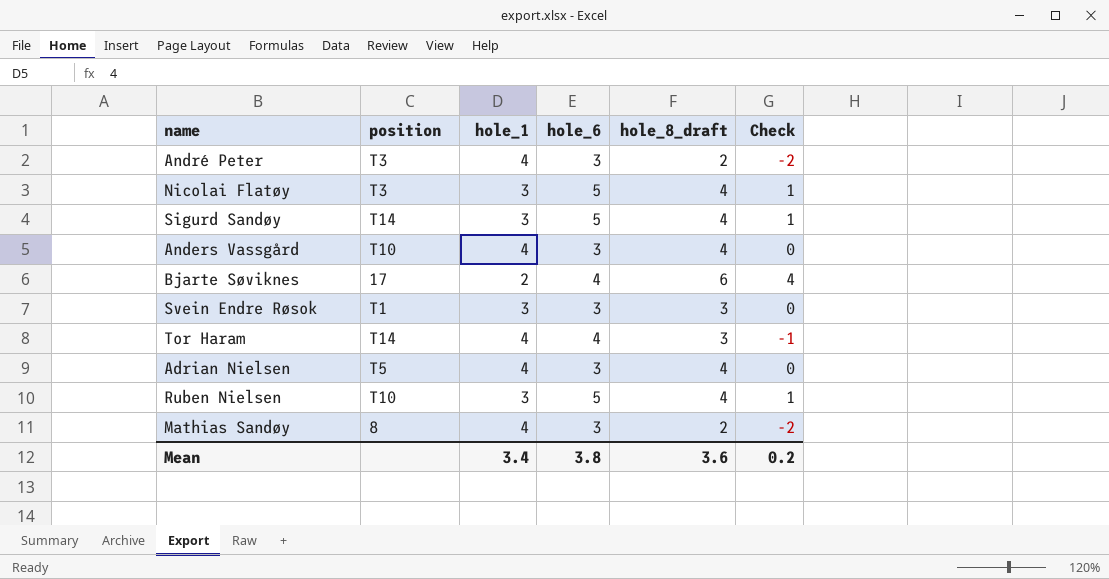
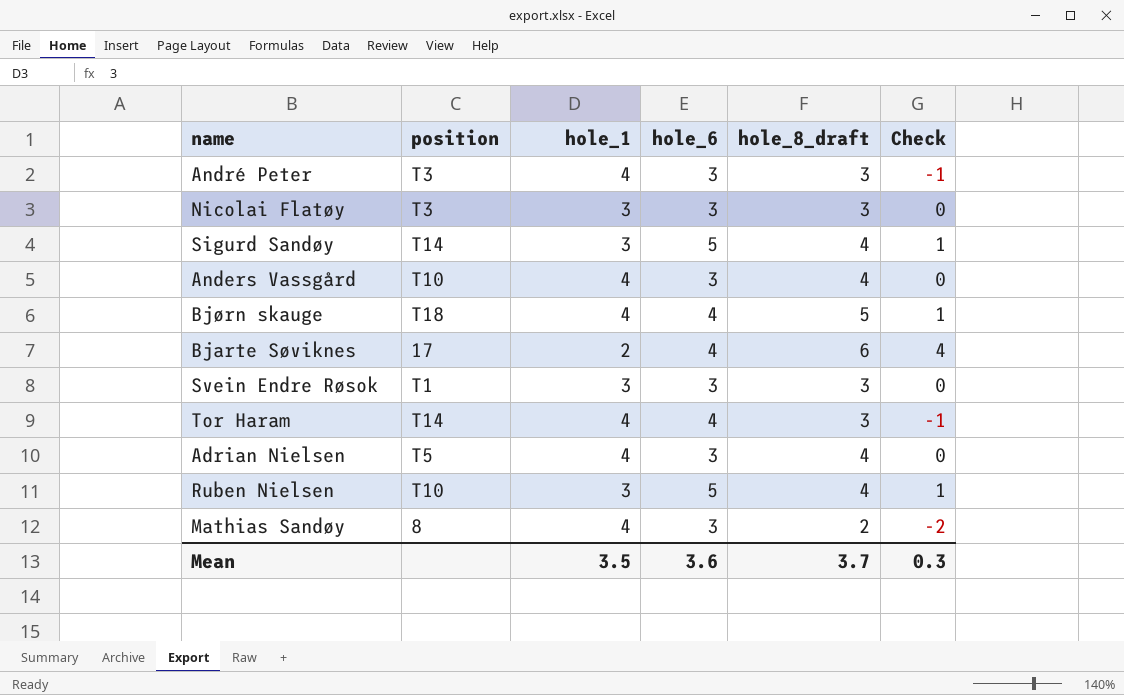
André Peter | hole_8_draft: 2 -> 3
André Peter | Check: -2 -> -1
Nicolai Flatøy | hole_6: 5 -> 3
Nicolai Flatøy | hole_8_draft: 4 -> 3
Nicolai Flatøy | Check: 1 -> 0
row Bjørn skauge: none -> T18 | 4 | 4 | 5 | 1
Mean | hole_1: 3.4 -> 3.5
Mean | hole_6: 3.8 -> 3.6
Mean | hole_8_draft: 3.6 -> 3.7
Mean | Check: 0.2 -> 0.3

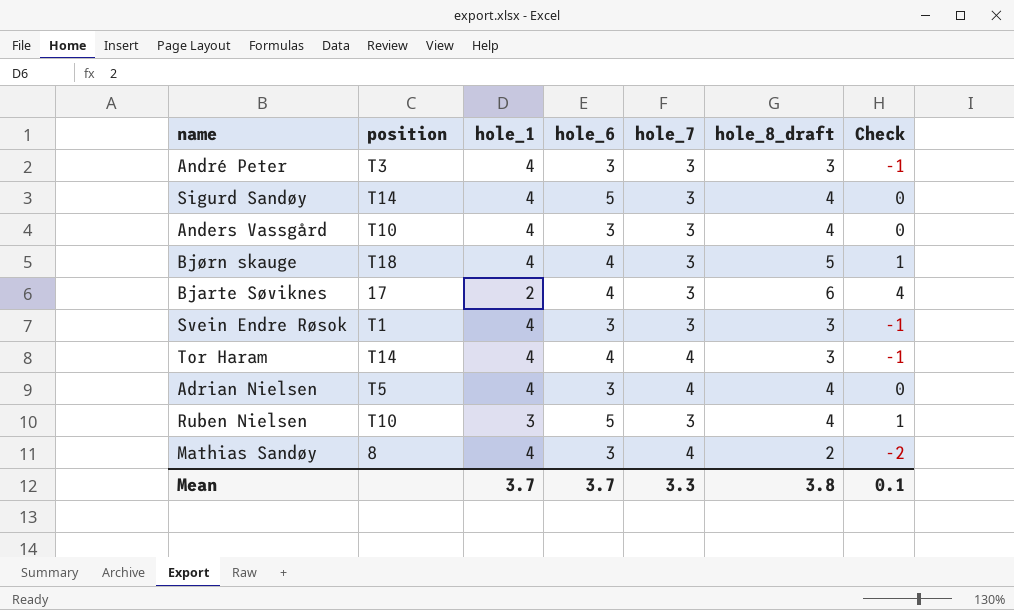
column hole_7 | position: none -> 5
row Nicolai Flatøy: T3 | 3 | 3 | 3 | 0 -> none
Sigurd Sandøy | hole_1: 3 -> 4
Sigurd Sandøy | Check: 1 -> 0
Svein Endre Røsok | hole_1: 3 -> 4
Svein Endre Røsok | Check: 0 -> -1
Mean | hole_1: 3.5 -> 3.7
Mean | hole_6: 3.6 -> 3.7
Mean | hole_8_draft: 3.7 -> 3.8
Mean | Check: 0.3 -> 0.1

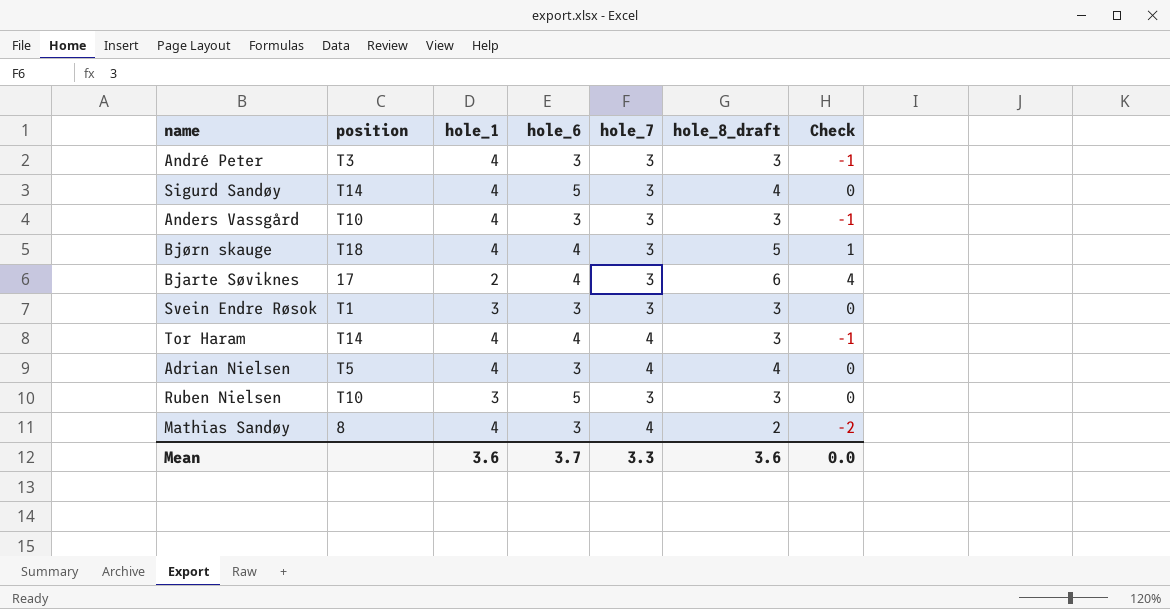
Anders Vassgård | hole_8_draft: 4 -> 3
Anders Vassgård | Check: 0 -> -1
Svein Endre Røsok | hole_1: 4 -> 3
Svein Endre Røsok | Check: -1 -> 0
Ruben Nielsen | hole_8_draft: 4 -> 3
Ruben Nielsen | Check: 1 -> 0
Mean | hole_1: 3.7 -> 3.6
Mean | hole_8_draft: 3.8 -> 3.6
Mean | Check: 0.1 -> 0.0

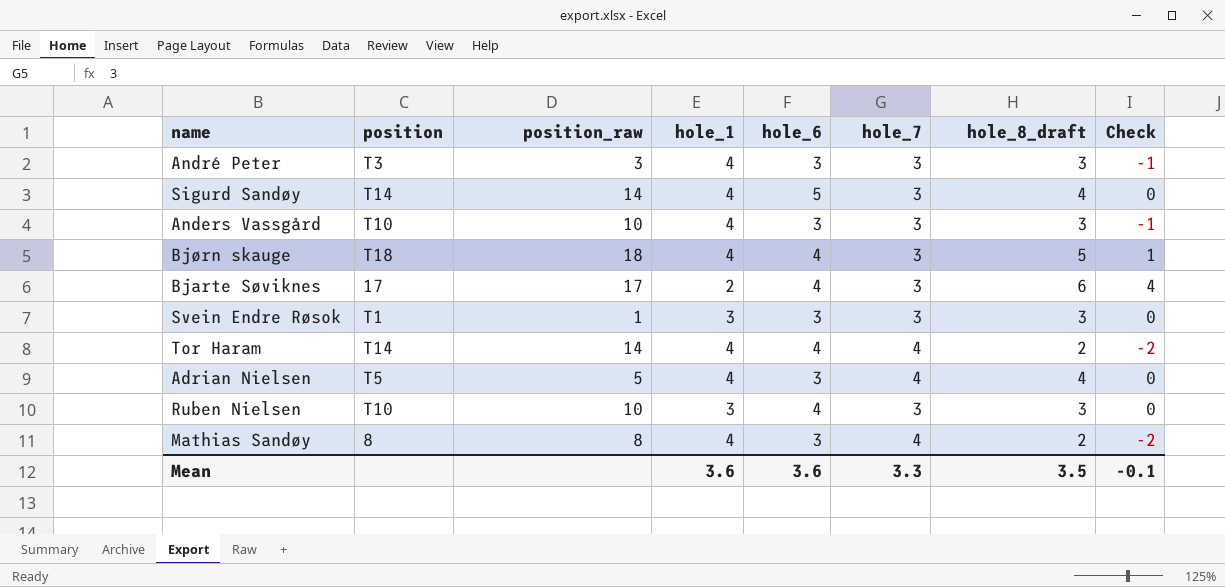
column position_raw | position: none -> 3
Tor Haram | hole_8_draft: 3 -> 2
Tor Haram | Check: -1 -> -2
Ruben Nielsen | hole_6: 5 -> 4
Mean | hole_6: 3.7 -> 3.6
Mean | hole_8_draft: 3.6 -> 3.5
Mean | Check: 0.0 -> -0.1

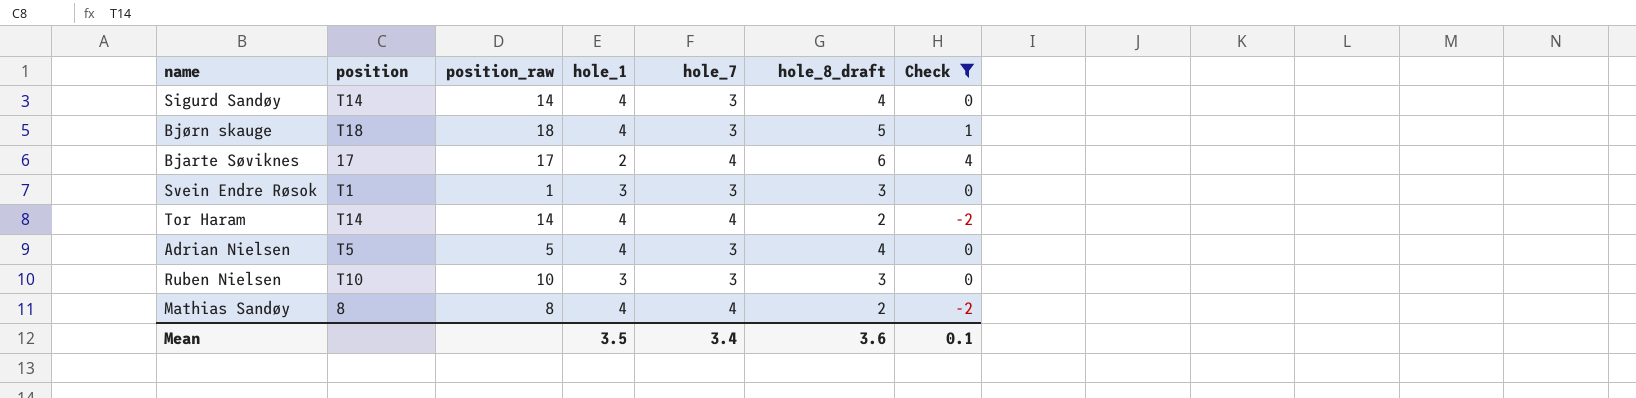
filter: none -> Check != -1
column hole_6 | position: 5 -> none
Bjarte Søviknes | hole_7: 3 -> 4
Adrian Nielsen | hole_7: 4 -> 3
Mean | hole_1: 3.6 -> 3.5
Mean | hole_7: 3.3 -> 3.4
Mean | hole_8_draft: 3.5 -> 3.6
Mean | Check: -0.1 -> 0.1

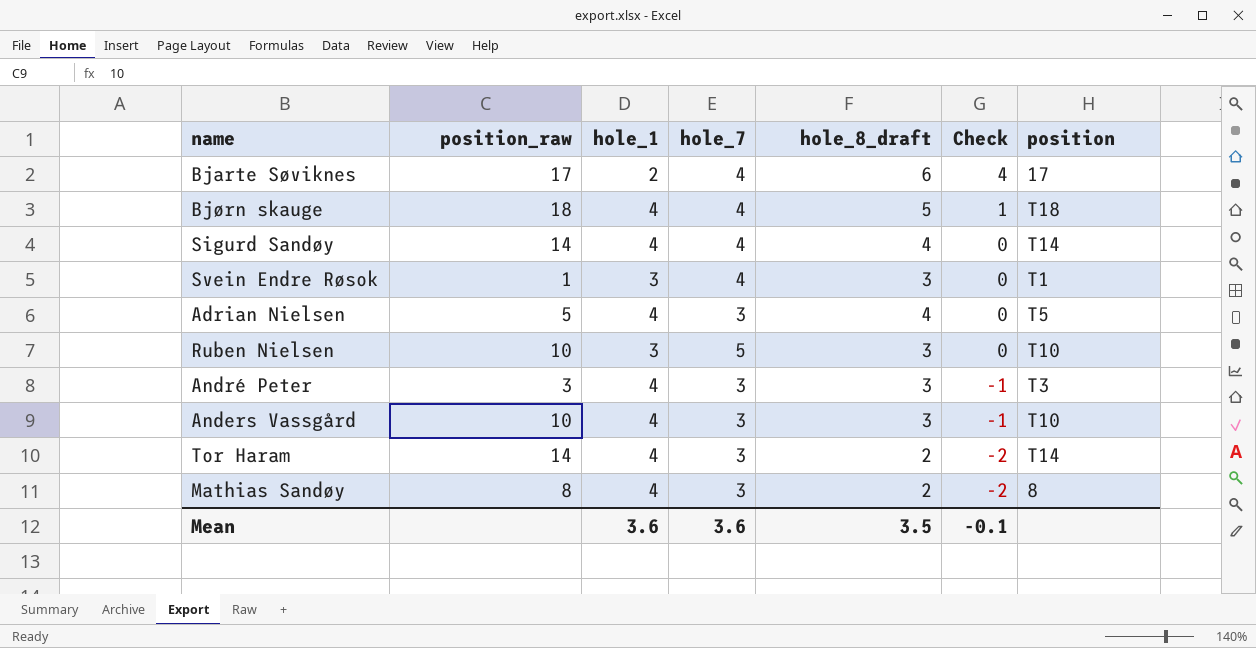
filter: Check != -1 -> none
row order: none -> Check descending
column position | position: 2 -> 7
Bjørn skauge | hole_7: 3 -> 4
Sigurd Sandøy | hole_7: 3 -> 4
Svein Endre Røsok | hole_7: 3 -> 4
Ruben Nielsen | hole_7: 3 -> 5
Tor Haram | hole_7: 4 -> 3
Mathias Sandøy | hole_7: 4 -> 3
Mean | hole_1: 3.5 -> 3.6
Mean | hole_7: 3.4 -> 3.6
Mean | hole_8_draft: 3.6 -> 3.5
Mean | Check: 0.1 -> -0.1

